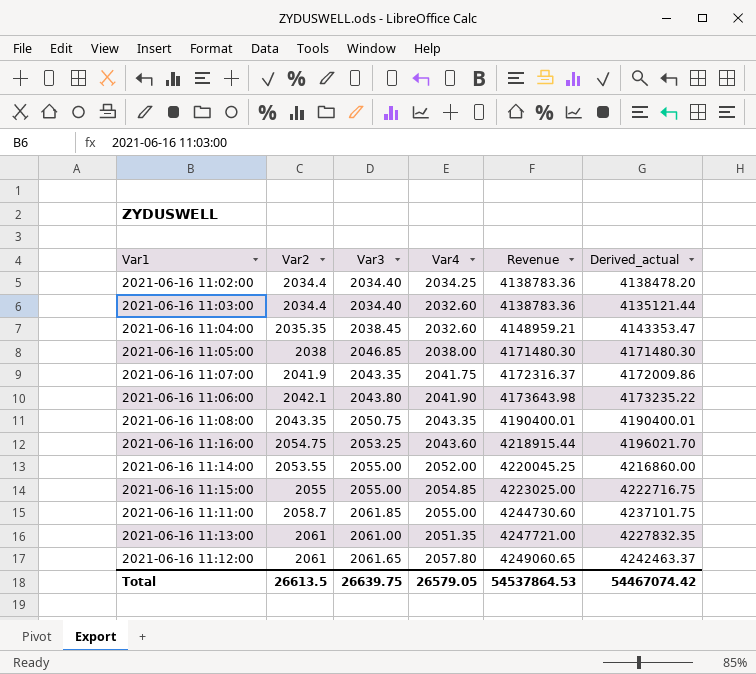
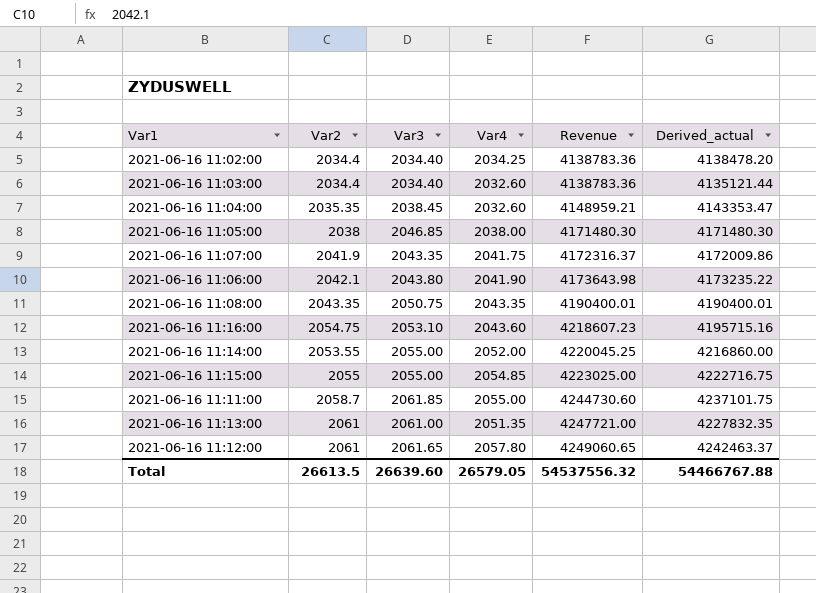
2021-06-16 11:16:00 | Var3: 2053.25 -> 2053.10
2021-06-16 11:16:00 | Revenue: 4218915.44 -> 4218607.23
2021-06-16 11:16:00 | Derived_actual: 4196021.70 -> 4195715.16
Total | Var3: 26639.75 -> 26639.60
Total | Revenue: 54537864.53 -> 54537556.32
Total | Derived_actual: 54467074.42 -> 54466767.88

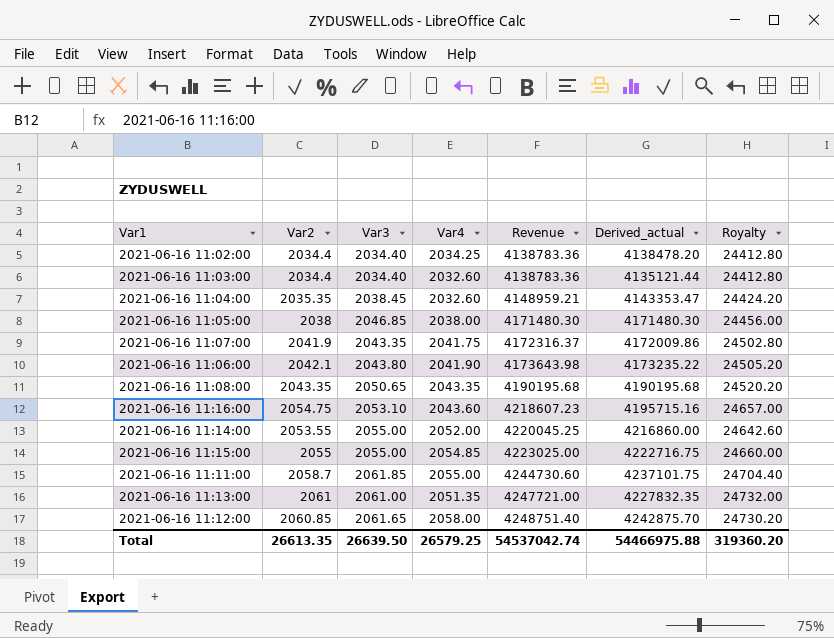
column Royalty | formula: none -> [Var2] * 12
2021-06-16 11:08:00 | Var3: 2050.75 -> 2050.65
2021-06-16 11:08:00 | Revenue: 4190400.01 -> 4190195.68
2021-06-16 11:08:00 | Derived_actual: 4190400.01 -> 4190195.68
2021-06-16 11:12:00 | Var2: 2061 -> 2060.85
2021-06-16 11:12:00 | Var4: 2057.80 -> 2058.00
2021-06-16 11:12:00 | Revenue: 4249060.65 -> 4248751.40
2021-06-16 11:12:00 | Derived_actual: 4242463.37 -> 4242875.70
Total | Var2: 26613.5 -> 26613.35
Total | Var3: 26639.60 -> 26639.50
Total | Var4: 26579.05 -> 26579.25
Total | Revenue: 54537556.32 -> 54537042.74
Total | Derived_actual: 54466767.88 -> 54466975.88

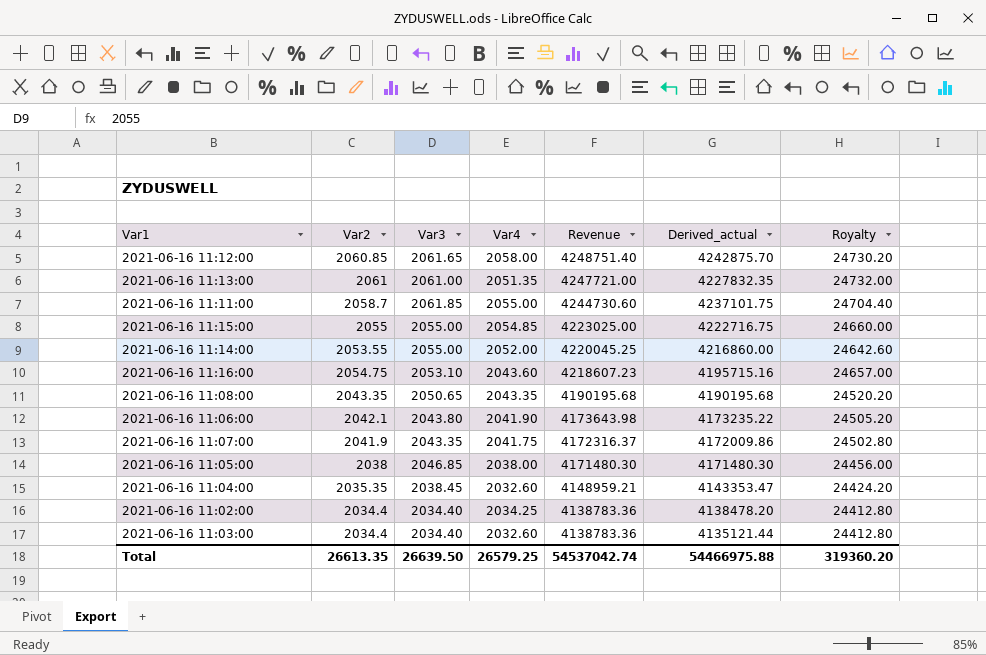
row order: Revenue ascending -> Revenue descending

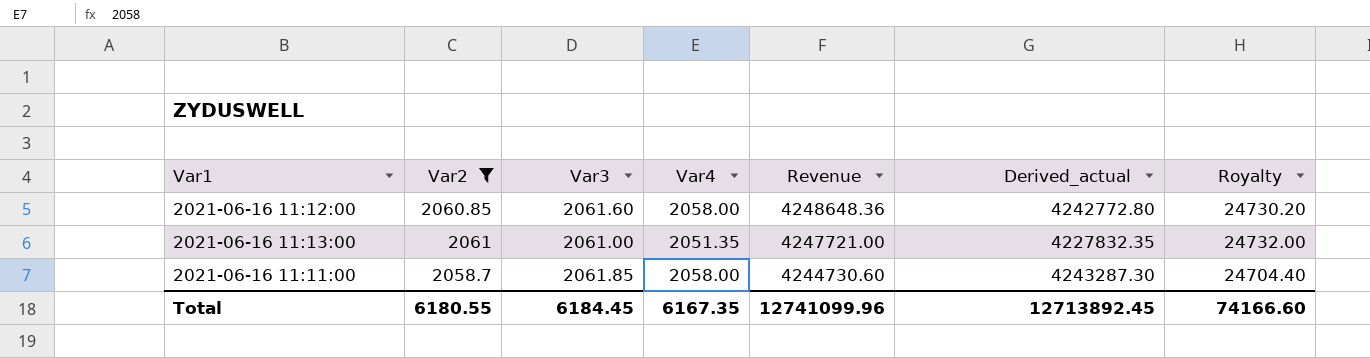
filter: none -> Var2 >= 2058.7
2021-06-16 11:12:00 | Var3: 2061.65 -> 2061.60
2021-06-16 11:12:00 | Revenue: 4248751.40 -> 4248648.36
2021-06-16 11:12:00 | Derived_actual: 4242875.70 -> 4242772.80
2021-06-16 11:11:00 | Var4: 2055.00 -> 2058.00
2021-06-16 11:11:00 | Derived_actual: 4237101.75 -> 4243287.30
Total | Var2: 26613.35 -> 6180.55
Total | Var3: 26639.50 -> 6184.45
Total | Var4: 26579.25 -> 6167.35
Total | Revenue: 54537042.74 -> 12741099.96
Total | Derived_actual: 54466975.88 -> 12713892.45
Total | Royalty: 319360.20 -> 74166.60

